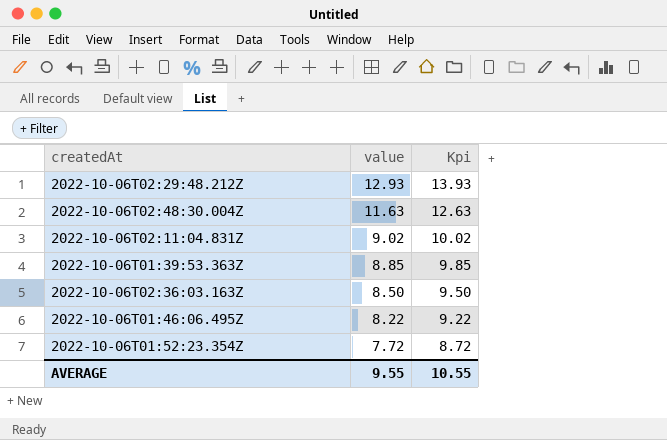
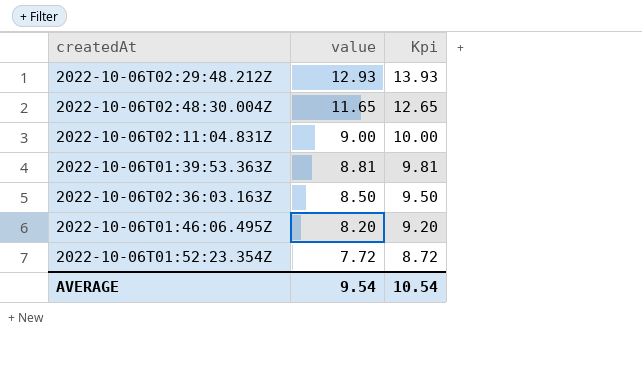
2022-10-06T02:48:30.004Z | value: 11.63 -> 11.65
2022-10-06T02:48:30.004Z | Kpi: 12.63 -> 12.65
2022-10-06T02:11:04.831Z | value: 9.02 -> 9.00
2022-10-06T02:11:04.831Z | Kpi: 10.02 -> 10.00
2022-10-06T01:39:53.363Z | value: 8.85 -> 8.81
2022-10-06T01:39:53.363Z | Kpi: 9.85 -> 9.81
2022-10-06T01:46:06.495Z | value: 8.22 -> 8.20
2022-10-06T01:46:06.495Z | Kpi: 9.22 -> 9.20
AVERAGE | value: 9.55 -> 9.54
AVERAGE | Kpi: 10.55 -> 10.54

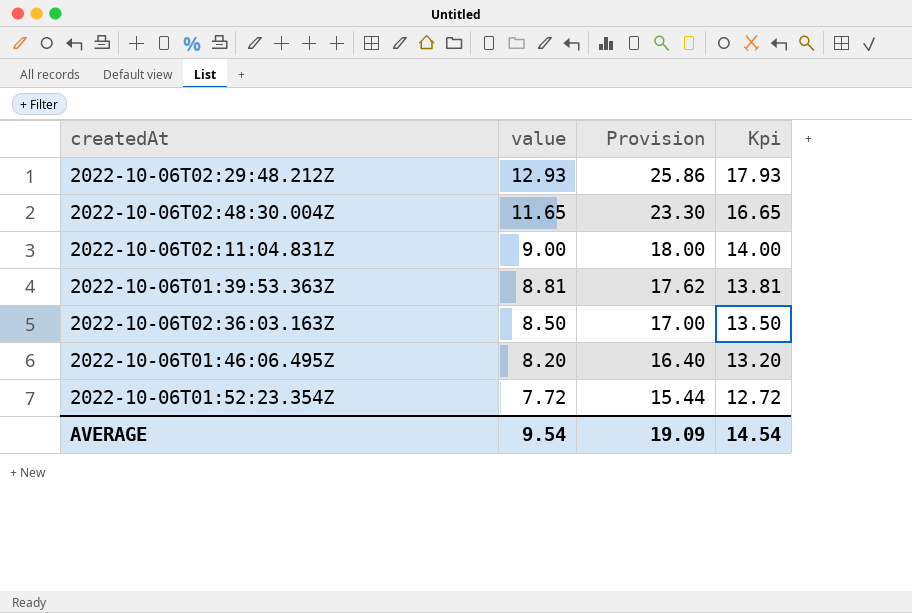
column Provision | formula: none -> [value] * 2
column Kpi | formula: [value] + 1 -> [value] + 5
AVERAGE | Kpi: 10.54 -> 14.54

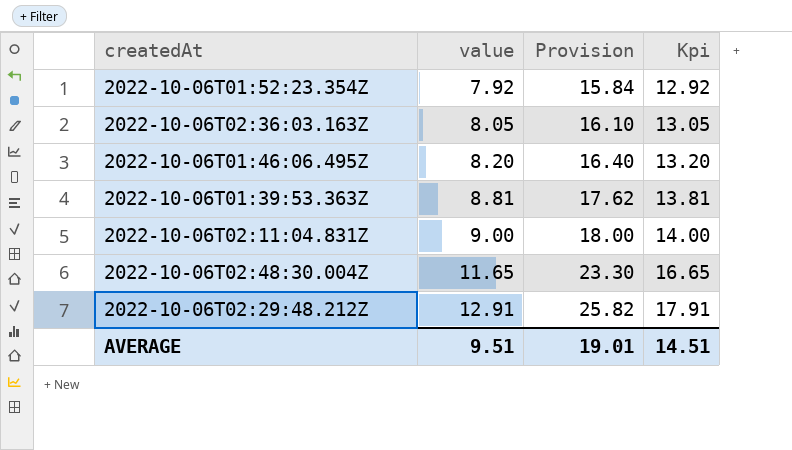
row order: value descending -> value ascending
2022-10-06T01:52:23.354Z | value: 7.72 -> 7.92
2022-10-06T01:52:23.354Z | Provision: 15.44 -> 15.84
2022-10-06T01:52:23.354Z | Kpi: 12.72 -> 12.92
2022-10-06T02:36:03.163Z | value: 8.50 -> 8.05
2022-10-06T02:36:03.163Z | Provision: 17.00 -> 16.10
2022-10-06T02:36:03.163Z | Kpi: 13.50 -> 13.05
2022-10-06T02:29:48.212Z | value: 12.93 -> 12.91
2022-10-06T02:29:48.212Z | Provision: 25.86 -> 25.82
2022-10-06T02:29:48.212Z | Kpi: 17.93 -> 17.91
AVERAGE | value: 9.54 -> 9.51
AVERAGE | Provision: 19.09 -> 19.01
AVERAGE | Kpi: 14.54 -> 14.51

